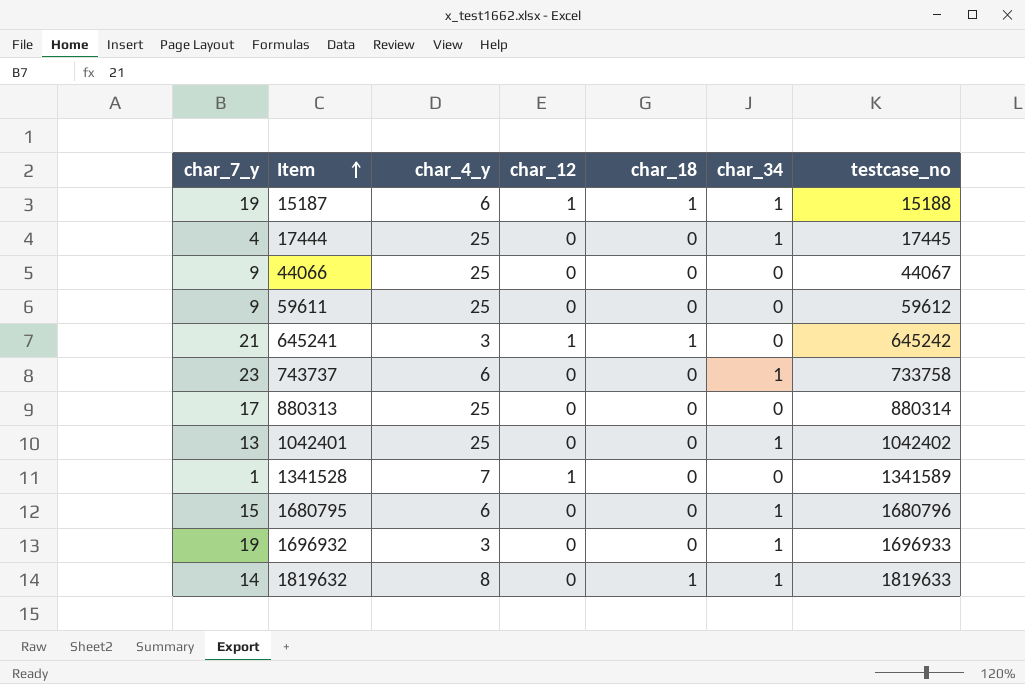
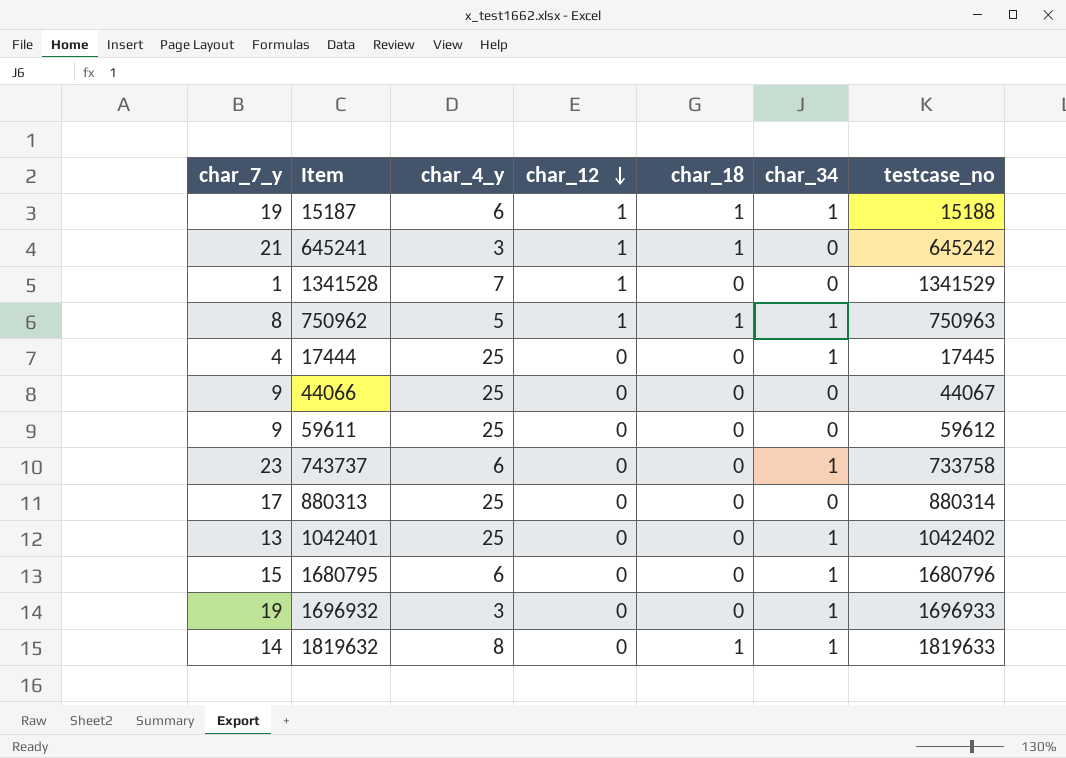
row order: Item ascending -> char_12 descending
1341528 | testcase_no: 1341589 -> 1341529
row 750962: none -> 8 | 5 | 1 | 1 | 1 | 750963

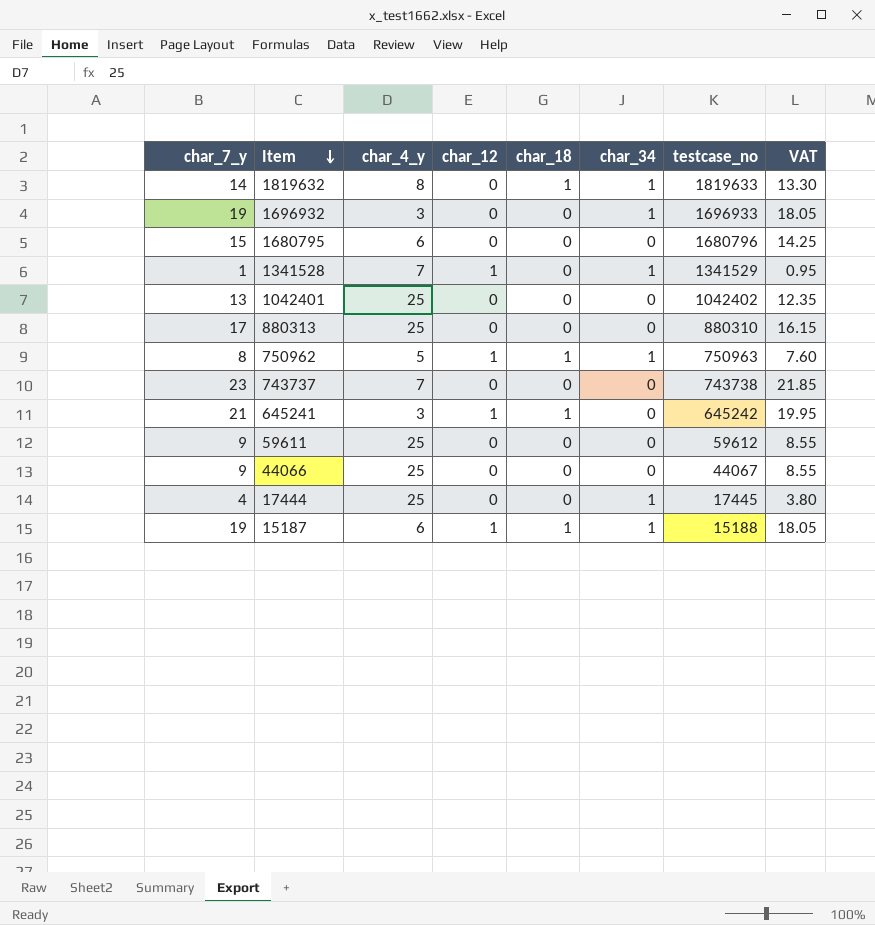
row order: char_12 descending -> Item descending
column VAT | formula: none -> [char_7_y] * 0.95
1680795 | char_34: 1 -> 0
1341528 | char_34: 0 -> 1
1042401 | char_34: 1 -> 0
880313 | testcase_no: 880314 -> 880310
743737 | char_4_y: 6 -> 7
743737 | char_34: 1 -> 0
743737 | testcase_no: 733758 -> 743738

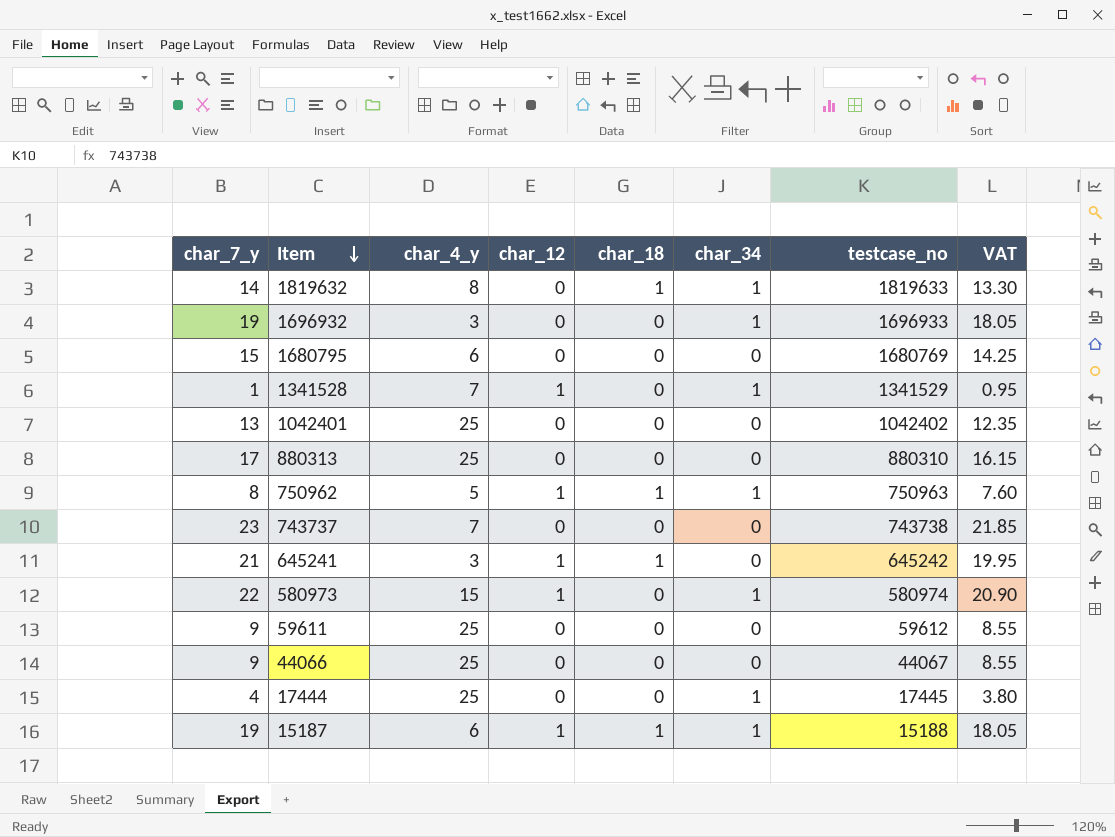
1680795 | testcase_no: 1680796 -> 1680769
row 580973: none -> 22 | 15 | 1 | 0 | 1 | 580974 | 20.90

